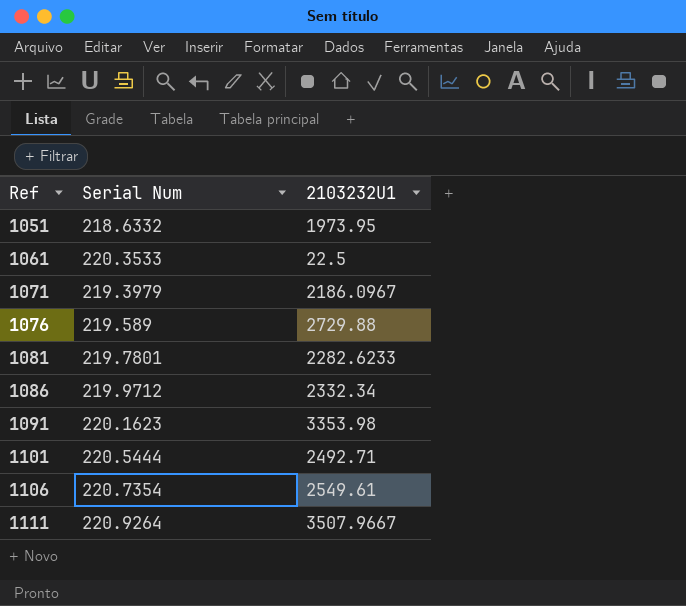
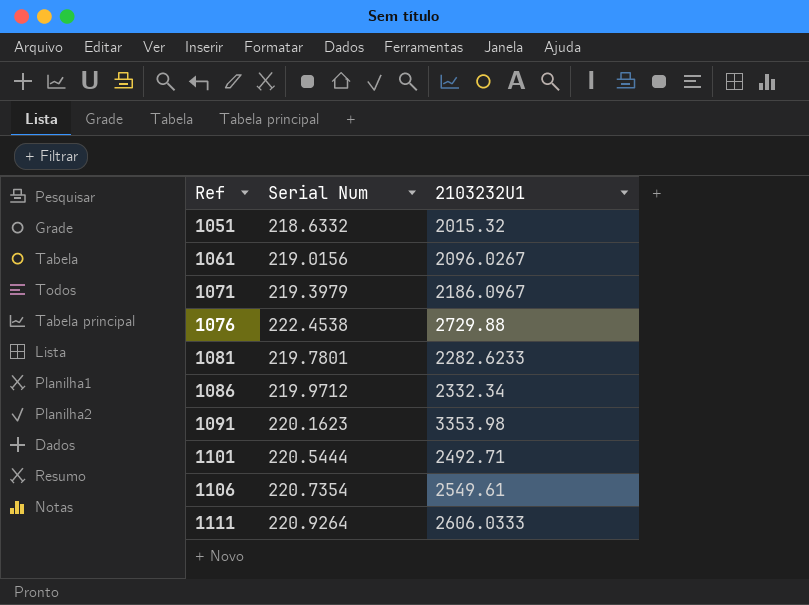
1051 | 2103232U1: 1973.95 -> 2015.32
1061 | Serial Num: 220.3533 -> 219.0156
1061 | 2103232U1: 22.5 -> 2096.0267
1076 | Serial Num: 219.589 -> 222.4538
1111 | 2103232U1: 3507.9667 -> 2606.0333

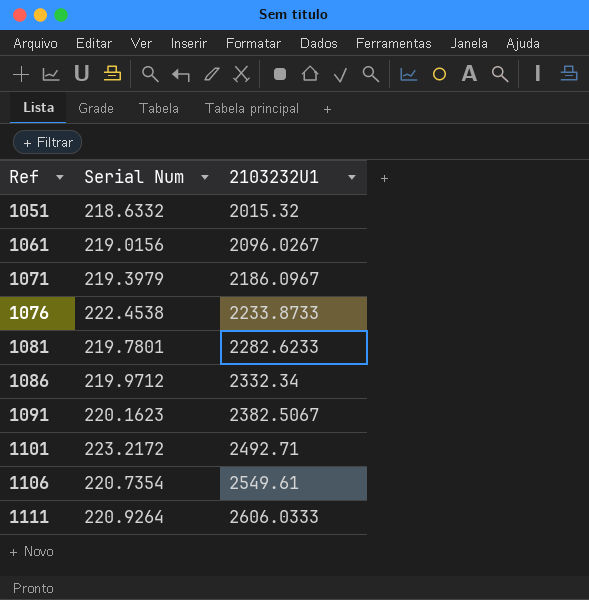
1076 | 2103232U1: 2729.88 -> 2233.8733
1091 | 2103232U1: 3353.98 -> 2382.5067
1101 | Serial Num: 220.5444 -> 223.2172

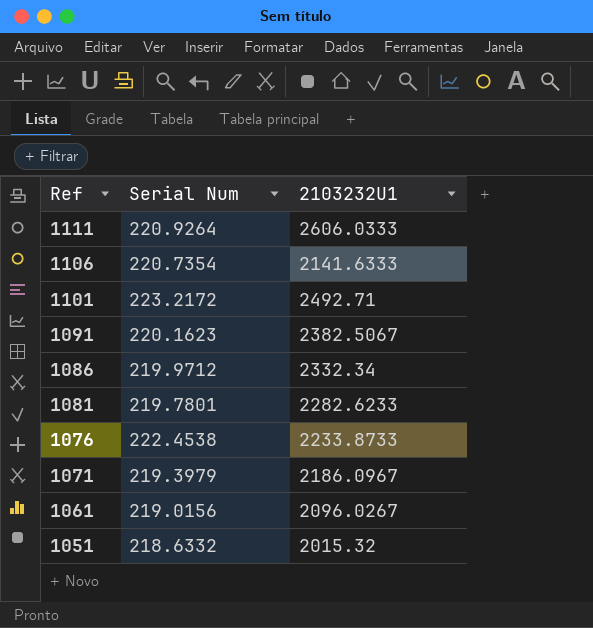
row order: Ref ascending -> Ref descending
1106 | 2103232U1: 2549.61 -> 2141.6333

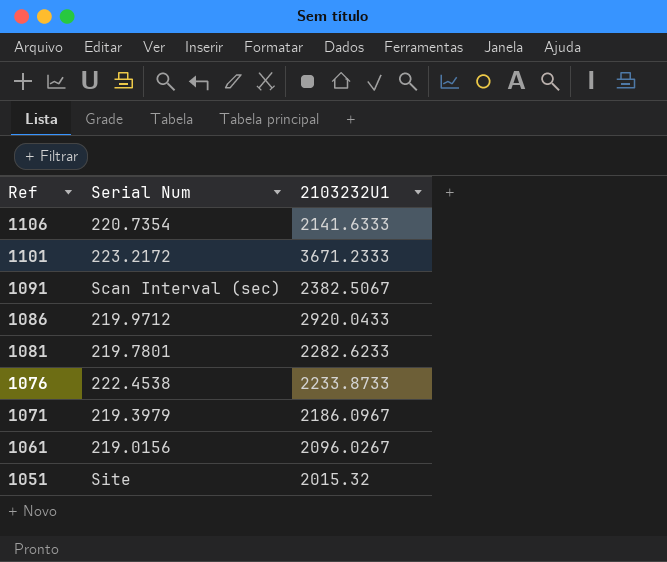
row 1111: 220.9264 | 2606.0333 -> none
1101 | 2103232U1: 2492.71 -> 3671.2333
1091 | Serial Num: 220.1623 -> Scan Interval (sec)
1086 | 2103232U1: 2332.34 -> 2920.0433
1051 | Serial Num: 218.6332 -> Site

